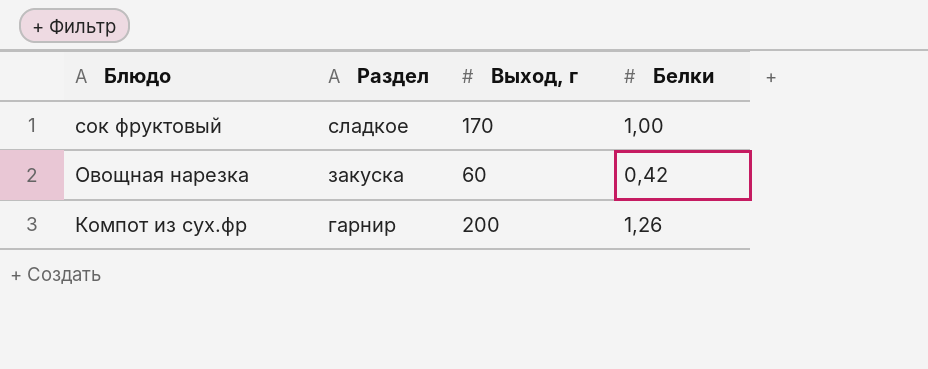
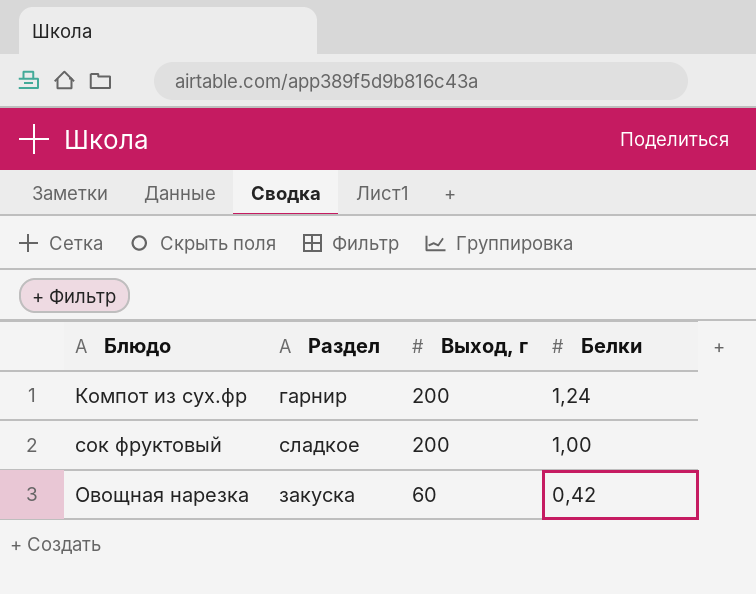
row order: Блюдо descending -> Выход, г descending
Компот из сух.фр | Белки: 1,26 -> 1,24
сок фруктовый | Выход, г: 170 -> 200

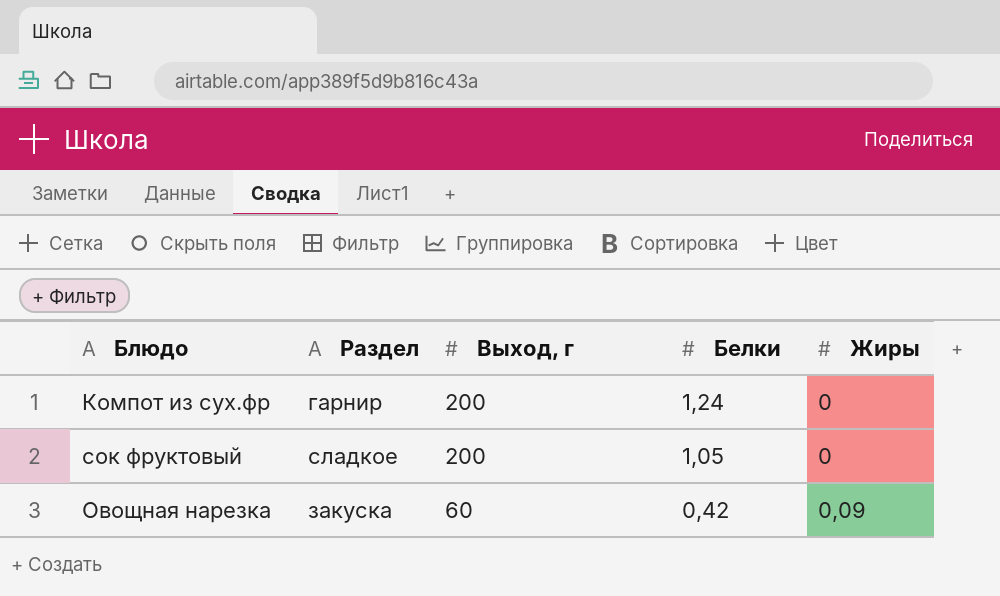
column Жиры | position: none -> 5
сок фруктовый | Белки: 1,00 -> 1,05

